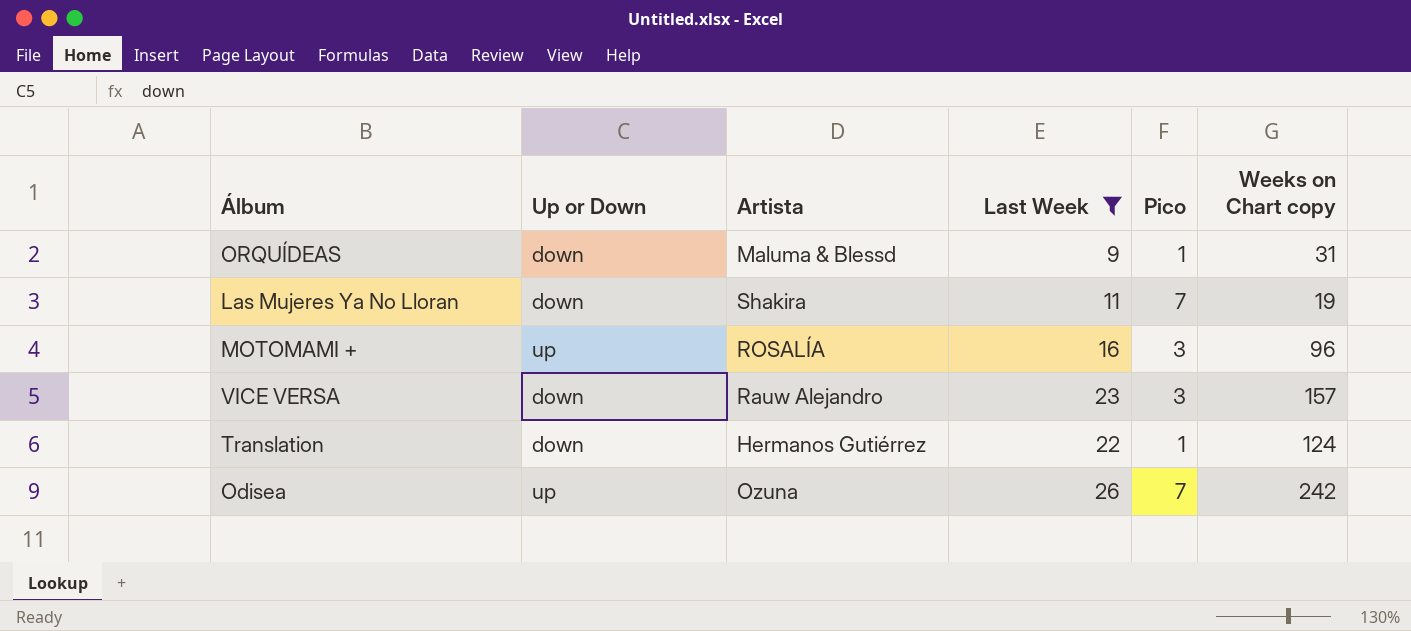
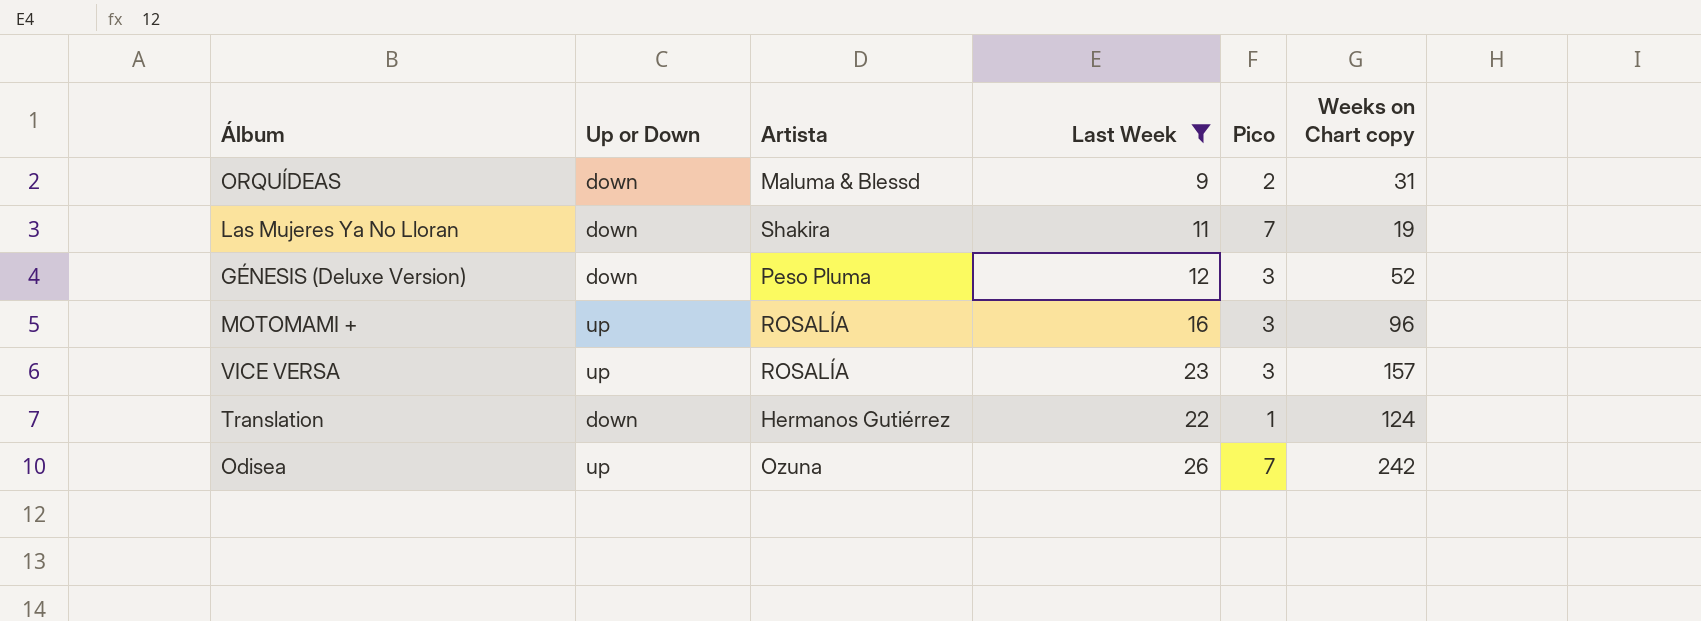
ORQUÍDEAS | Pico: 1 -> 2
row GÉNESIS (Deluxe Version): none -> down | Peso Pluma | 12 | 3 | 52
VICE VERSA | Up or Down: down -> up
VICE VERSA | Artista: Rauw Alejandro -> ROSALÍA

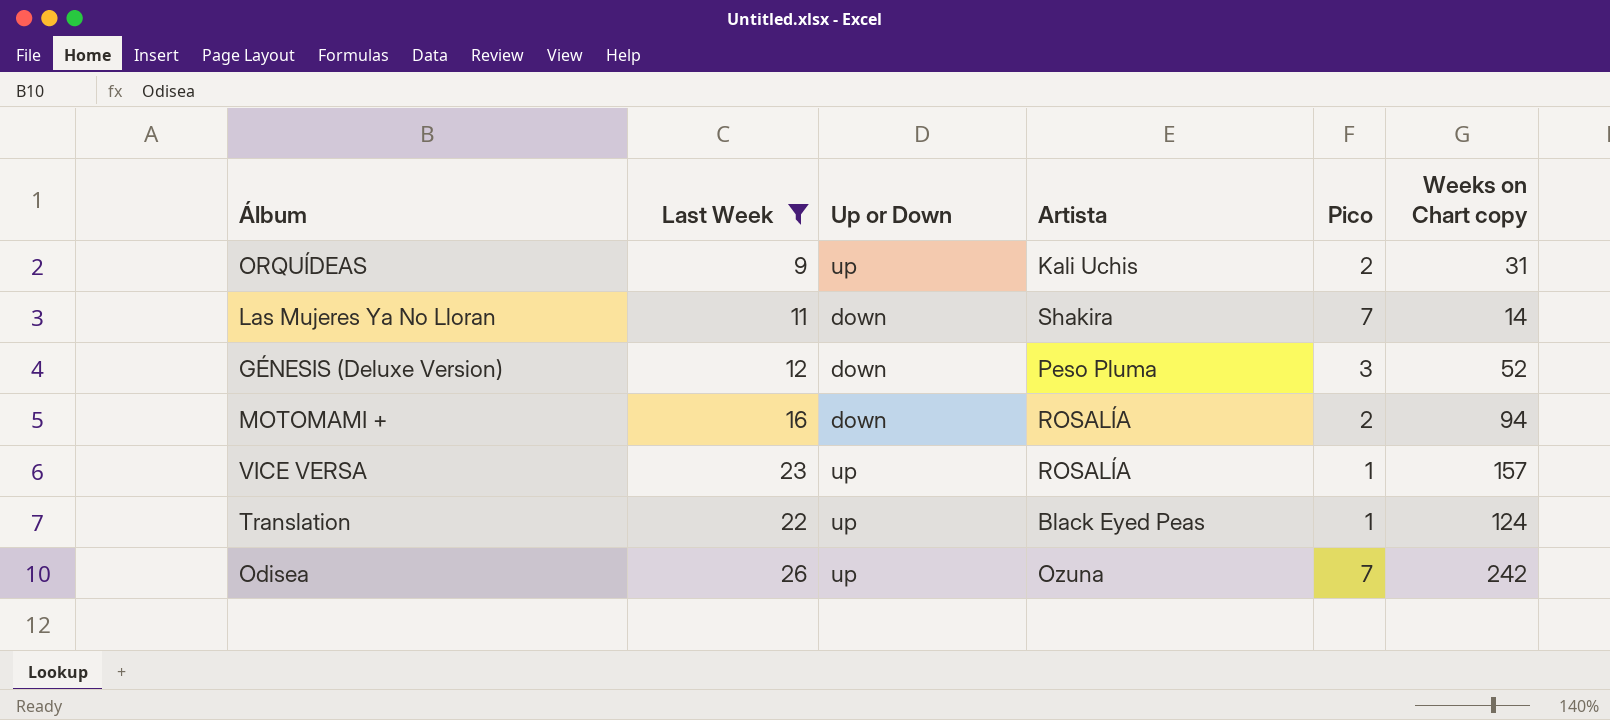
column Last Week | position: 4 -> 2
ORQUÍDEAS | Up or Down: down -> up
ORQUÍDEAS | Artista: Maluma & Blessd -> Kali Uchis
Las Mujeres Ya No Lloran | Weeks on Chart copy: 19 -> 14
MOTOMAMI + | Up or Down: up -> down
MOTOMAMI + | Pico: 3 -> 2
MOTOMAMI + | Weeks on Chart copy: 96 -> 94
VICE VERSA | Pico: 3 -> 1
Translation | Up or Down: down -> up
Translation | Artista: Hermanos Gutiérrez -> Black Eyed Peas

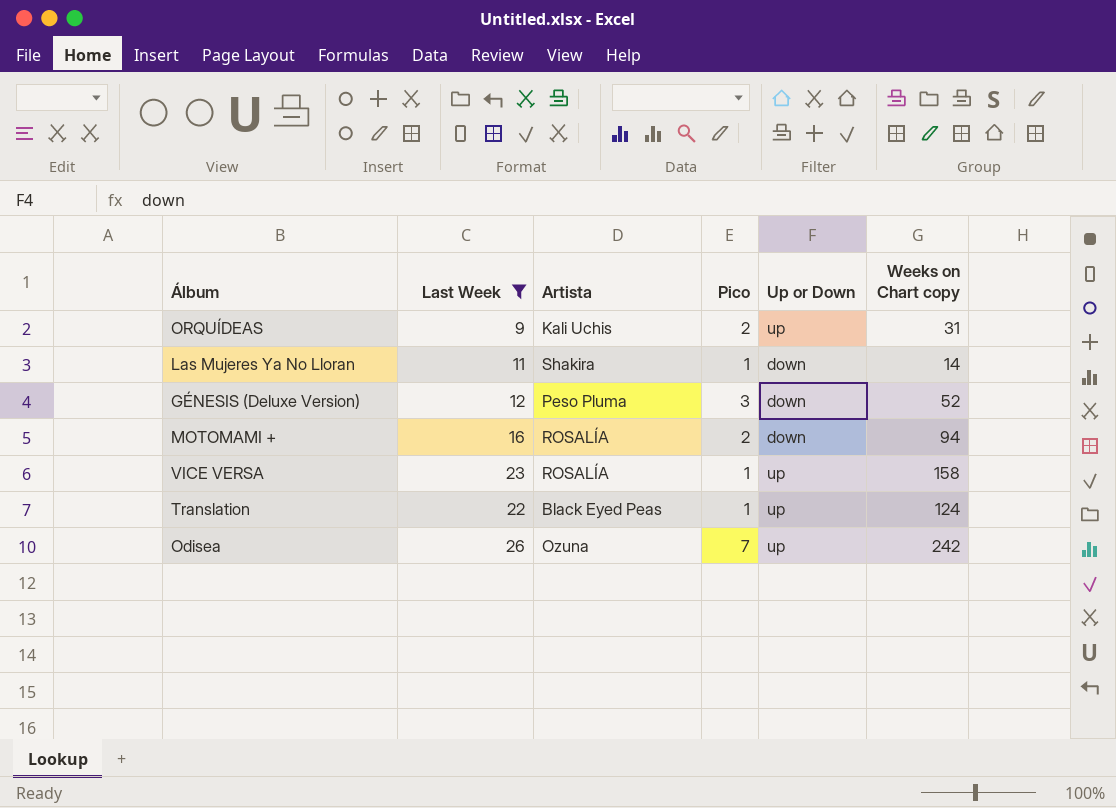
column Up or Down | position: 3 -> 5
Las Mujeres Ya No Lloran | Pico: 7 -> 1
VICE VERSA | Weeks on Chart copy: 157 -> 158

